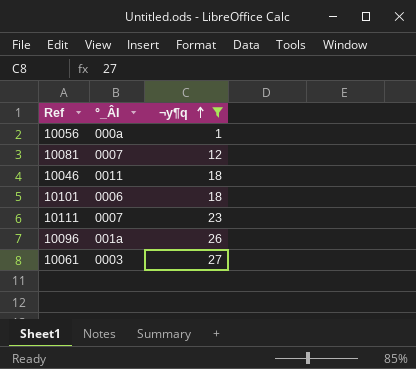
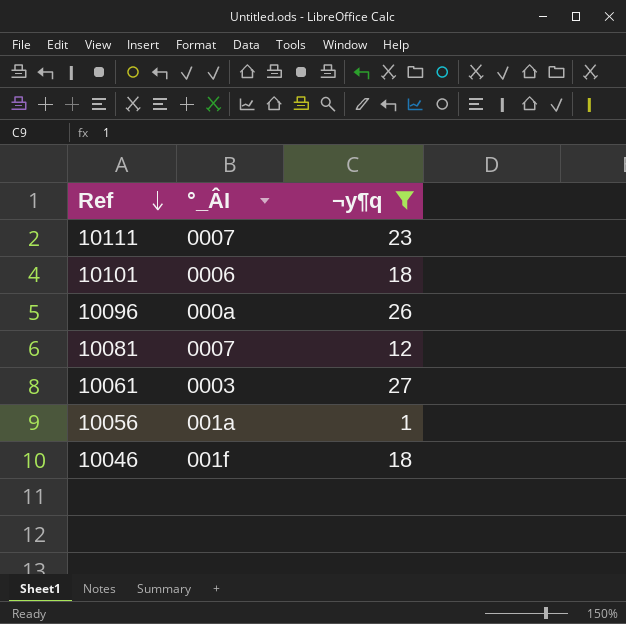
row order: ¬y¶q ascending -> Ref descending
10096 | °_ÂI: 001a -> 000a
10056 | °_ÂI: 000a -> 001a
10046 | °_ÂI: 0011 -> 001f

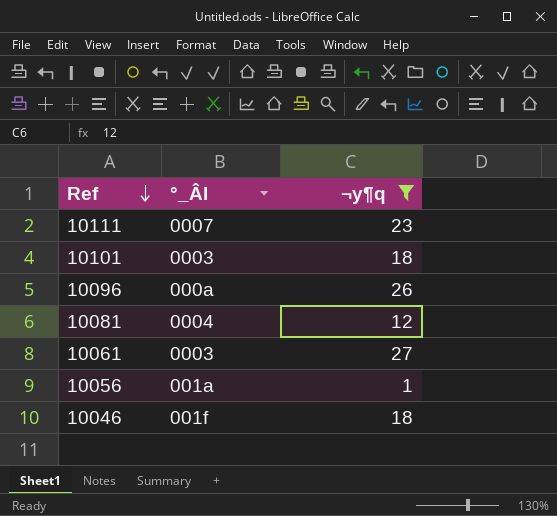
10101 | °_ÂI: 0006 -> 0003
10081 | °_ÂI: 0007 -> 0004

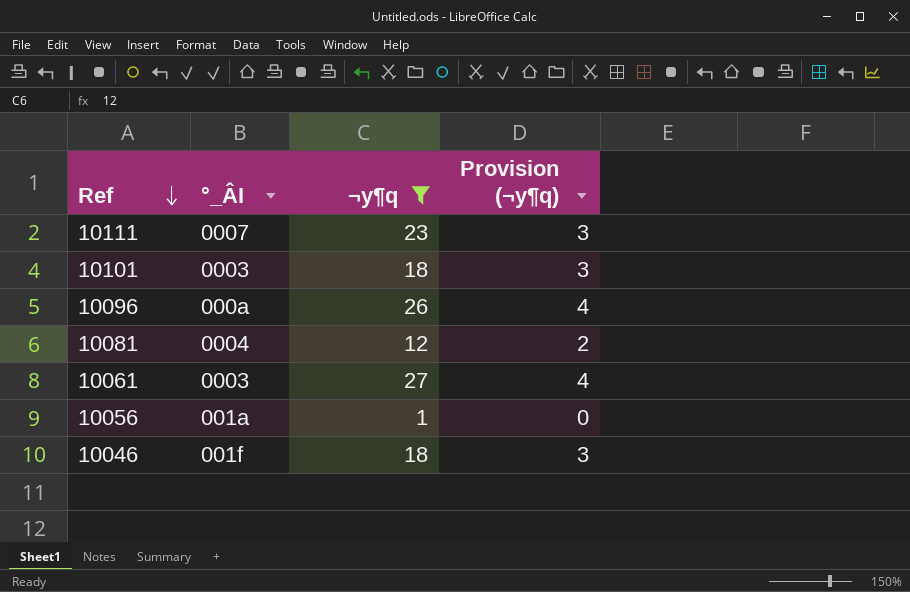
column Provision (¬y¶q) | formula: none -> [¬y¶q] * 0.15

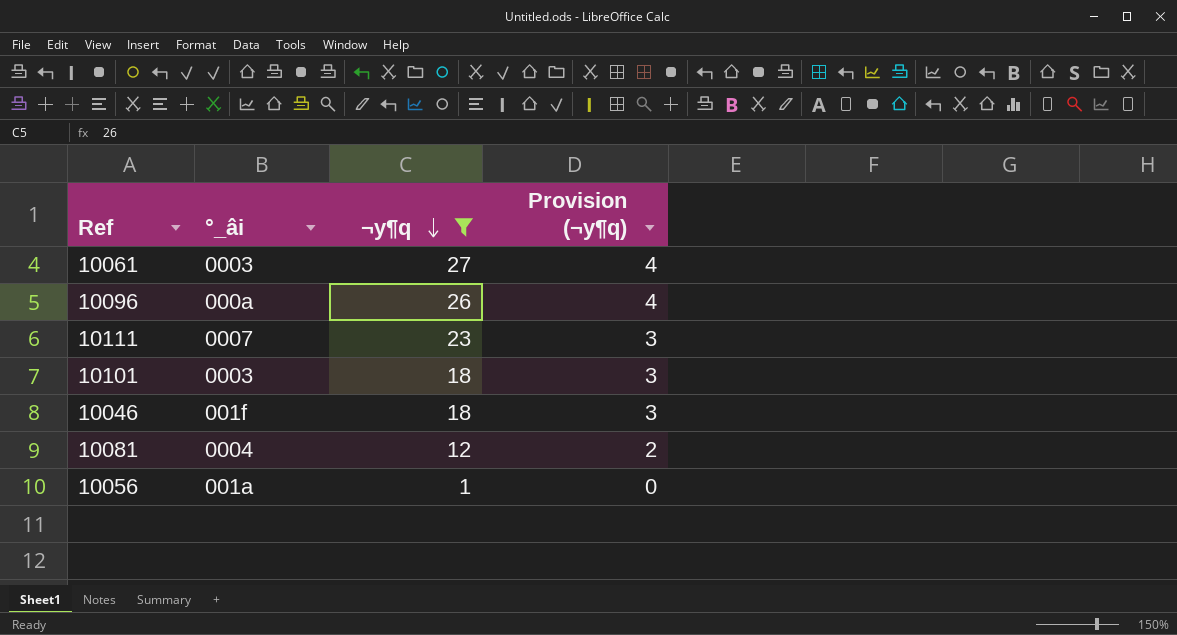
row order: Ref descending -> ¬y¶q descending
column name: °_ÂI -> °_âi

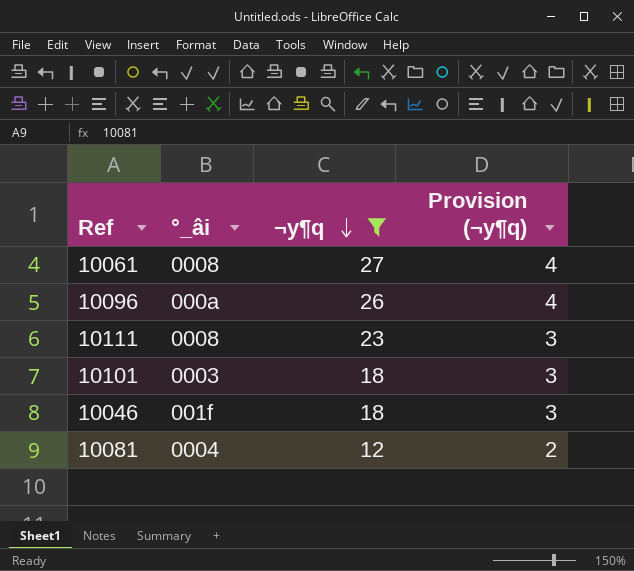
row 10056: 001a | 1 | 0 -> none
10061 | °_âi: 0003 -> 0008
10111 | °_âi: 0007 -> 0008

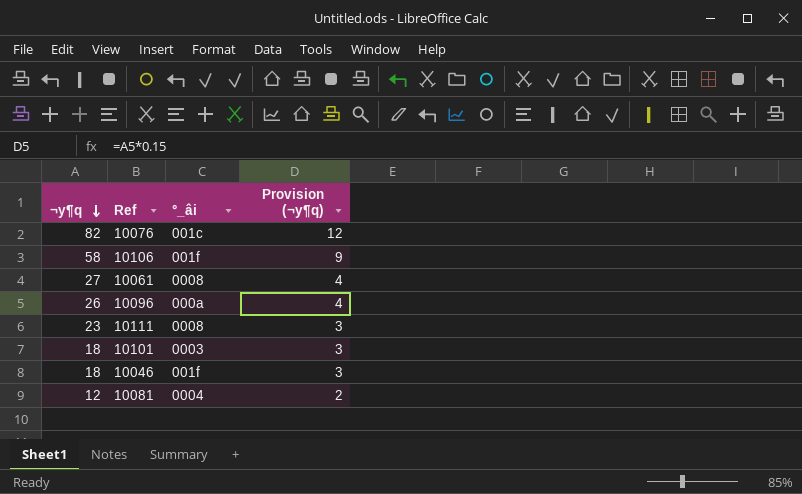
filter: ¬y¶q <= 27 -> none
column ¬y¶q | position: 3 -> 1

